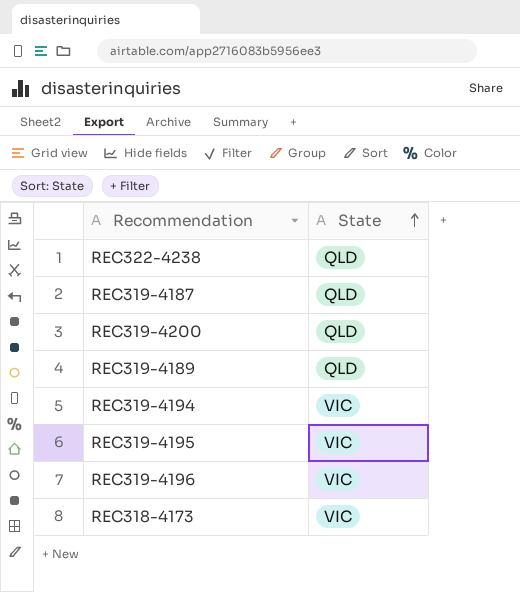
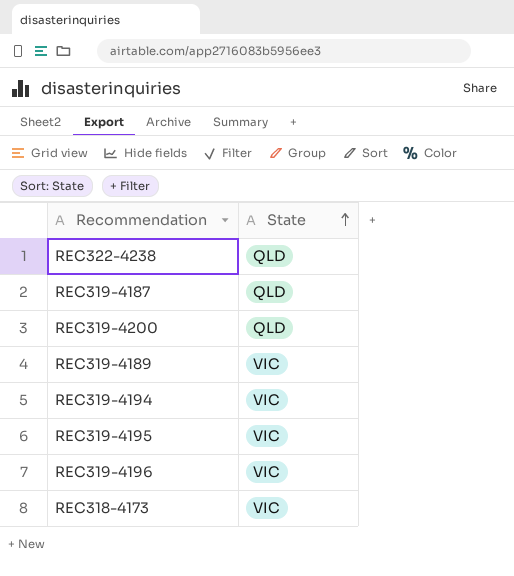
REC319-4189 | State: QLD -> VIC

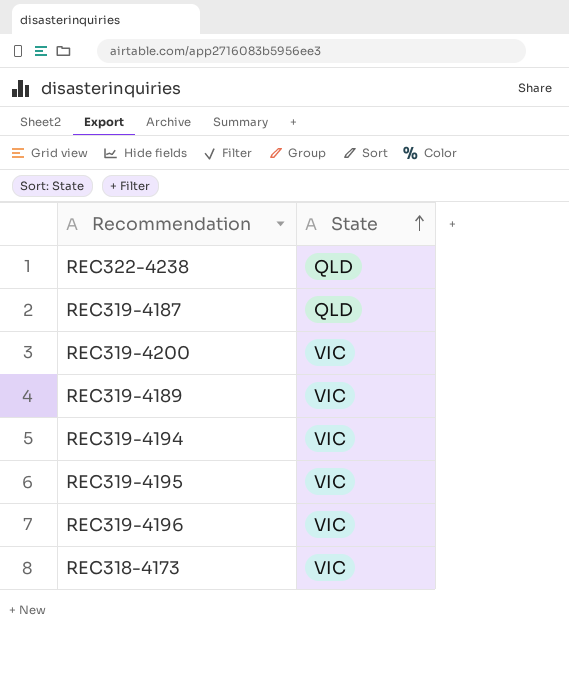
REC319-4200 | State: QLD -> VIC

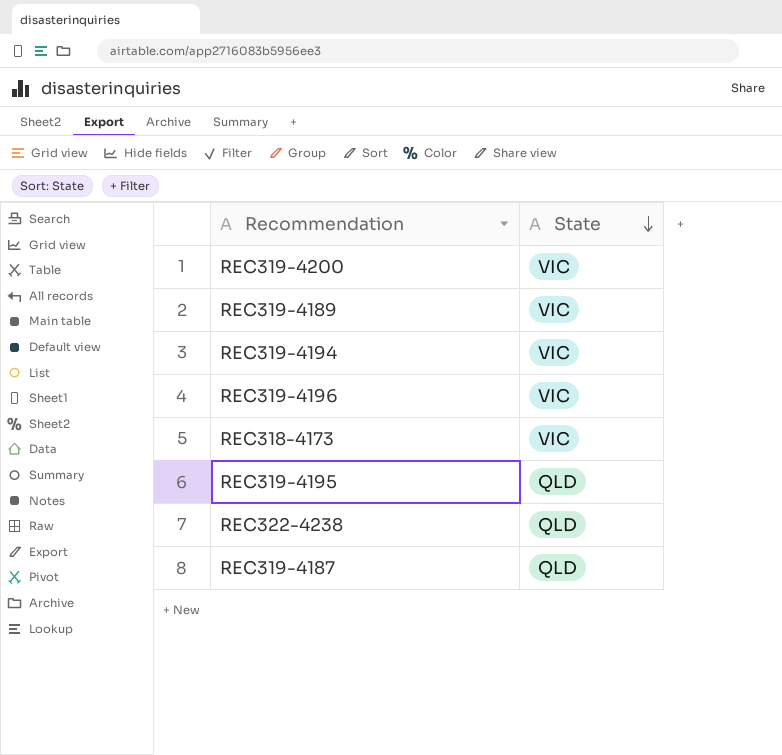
row order: State ascending -> State descending
REC319-4195 | State: VIC -> QLD

